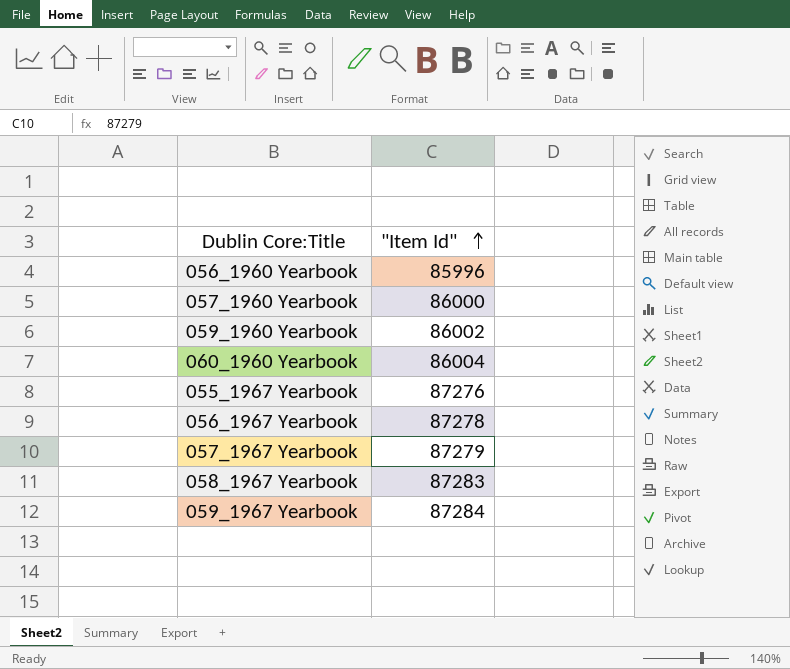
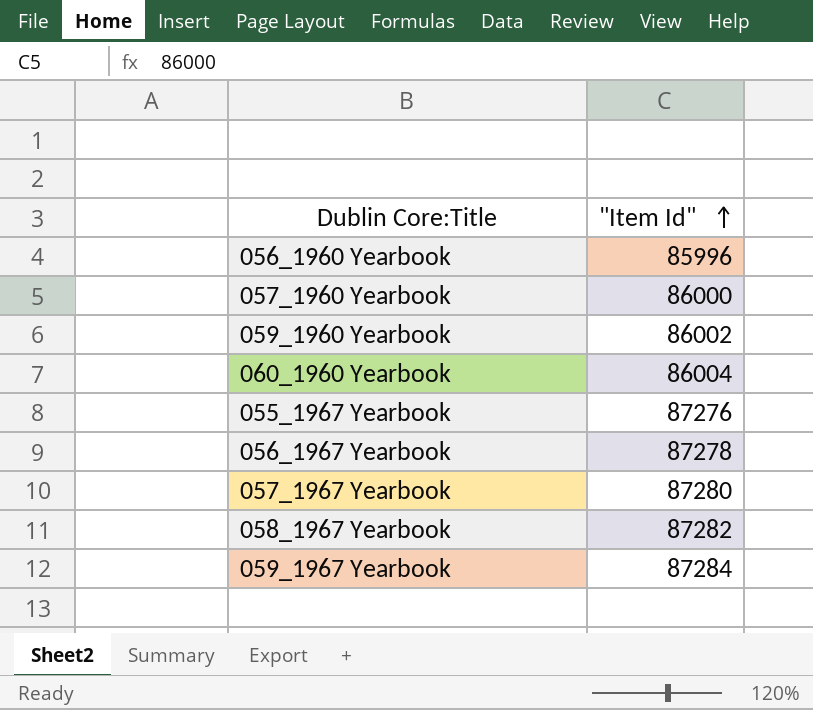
057_1967 Yearbook | "Item Id": 87279 -> 87280
058_1967 Yearbook | "Item Id": 87283 -> 87282

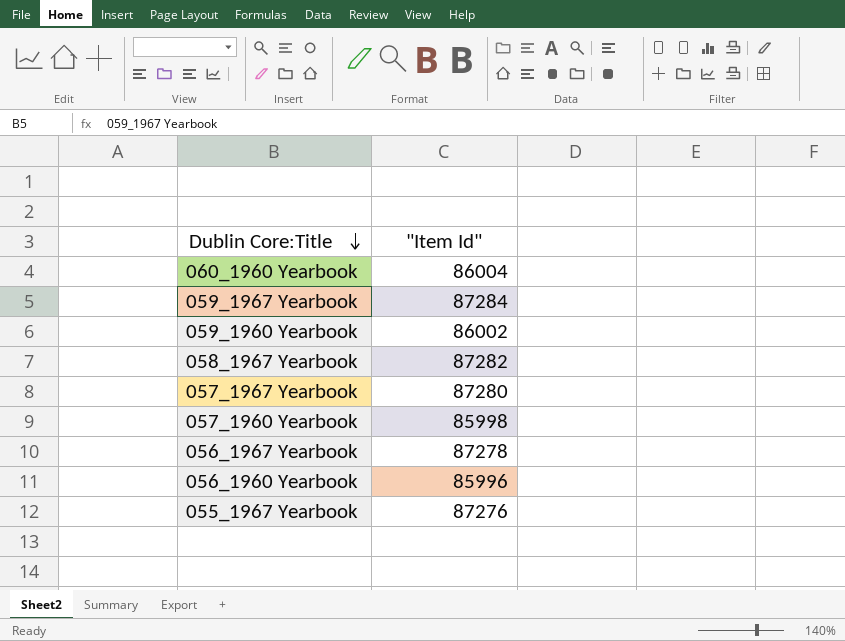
row order: "Item Id" ascending -> Dublin Core:Title descending
057_1960 Yearbook | "Item Id": 86000 -> 85998

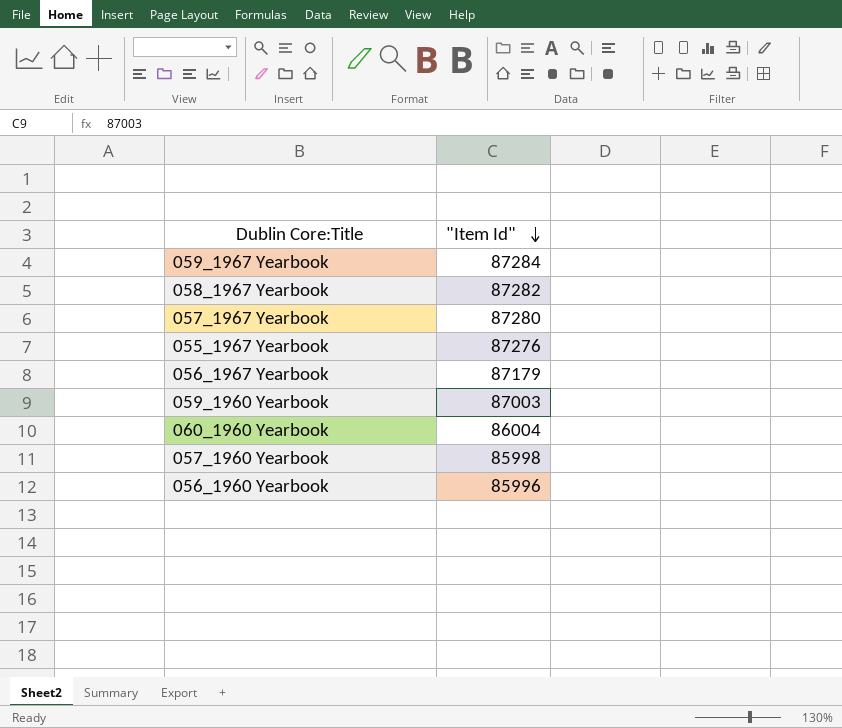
row order: Dublin Core:Title descending -> "Item Id" descending
056_1967 Yearbook | "Item Id": 87278 -> 87179
059_1960 Yearbook | "Item Id": 86002 -> 87003

